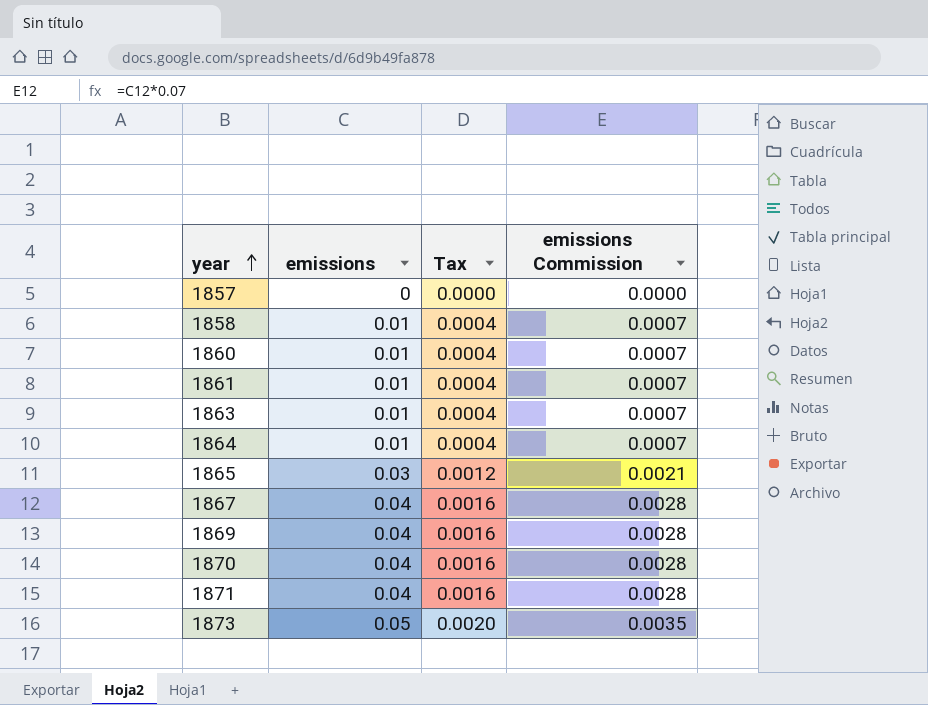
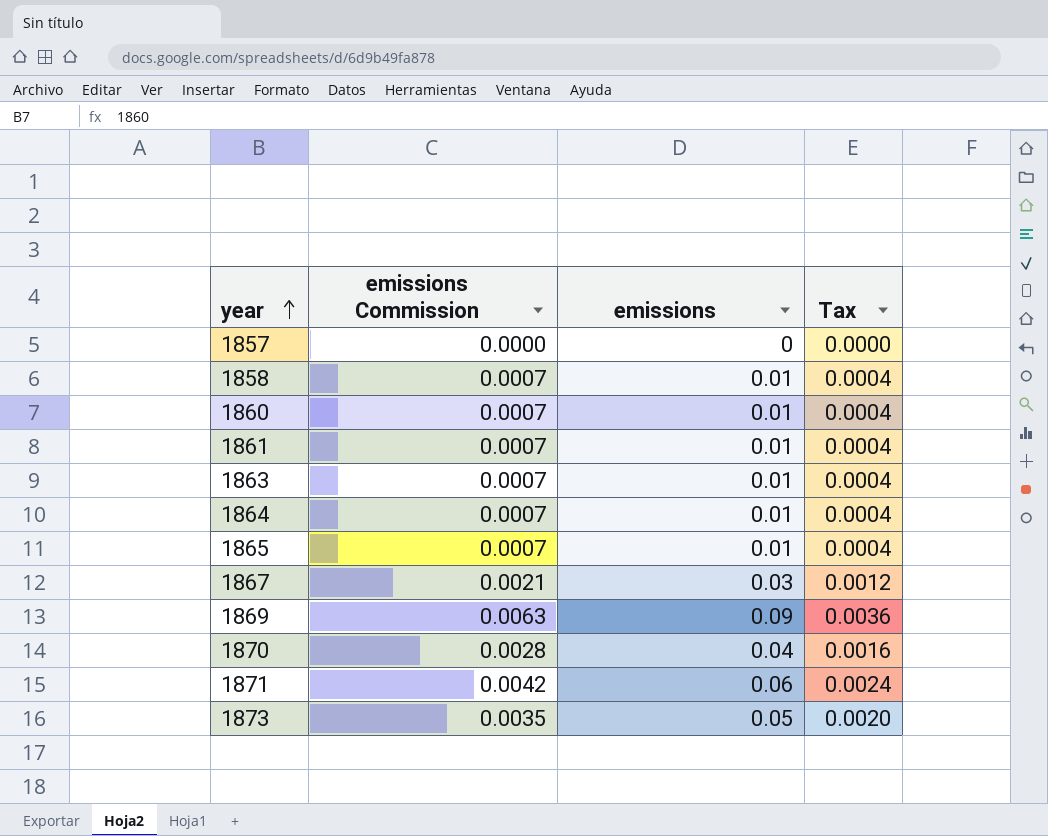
column emissions Commission | position: 4 -> 2
1865 | emissions Commission: 0.0021 -> 0.0007
1865 | emissions: 0.03 -> 0.01
1865 | Tax: 0.0012 -> 0.0004
1867 | emissions Commission: 0.0028 -> 0.0021
1867 | emissions: 0.04 -> 0.03
1867 | Tax: 0.0016 -> 0.0012
1869 | emissions Commission: 0.0028 -> 0.0063
1869 | emissions: 0.04 -> 0.09
1869 | Tax: 0.0016 -> 0.0036
1871 | emissions Commission: 0.0028 -> 0.0042
1871 | emissions: 0.04 -> 0.06
1871 | Tax: 0.0016 -> 0.0024

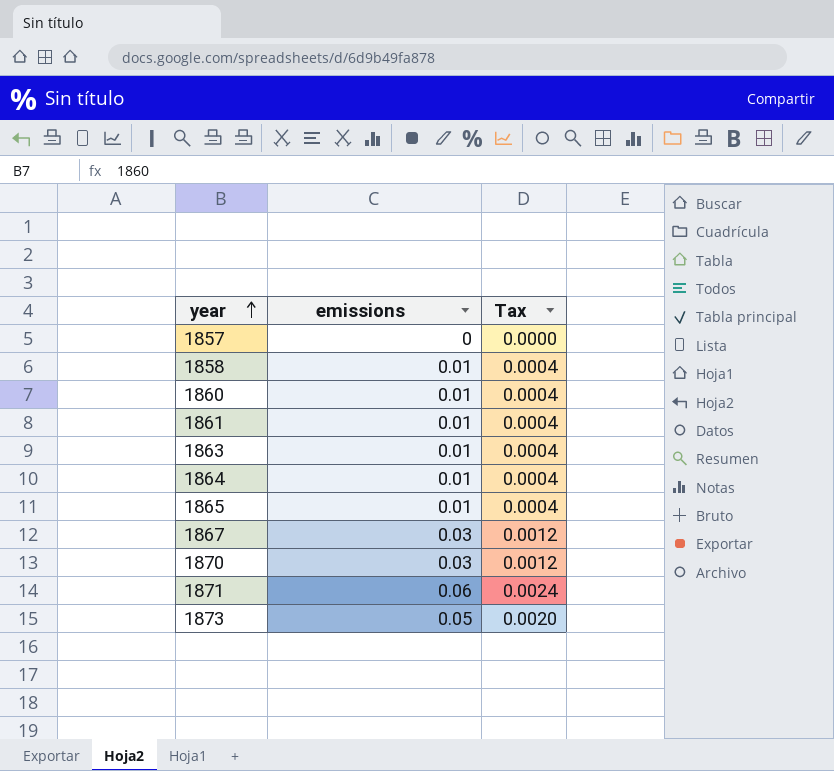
column emissions Commission | formula: [emissions] * 0.07 -> none
row 1869: 0.0063 | 0.09 | 0.0036 -> none
1870 | emissions: 0.04 -> 0.03
1870 | Tax: 0.0016 -> 0.0012

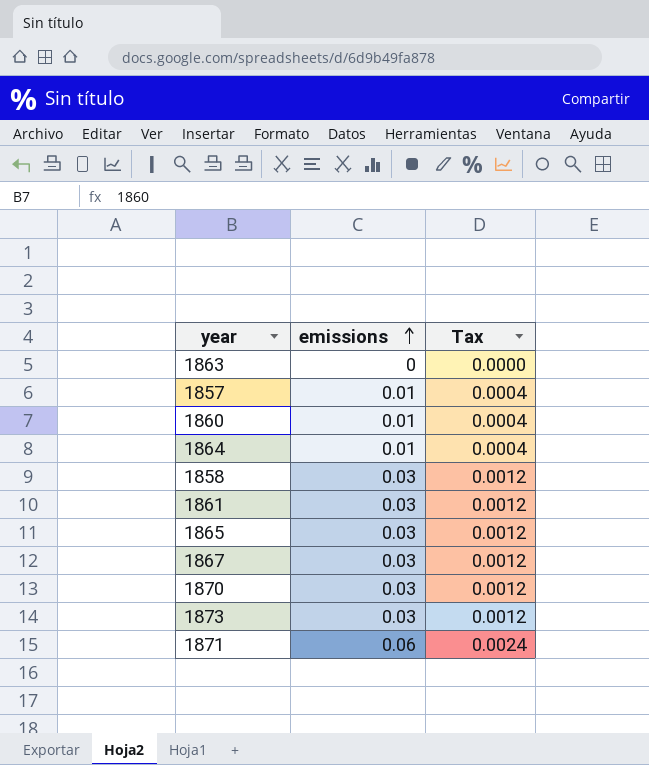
row order: year ascending -> emissions ascending
1863 | emissions: 0.01 -> 0
1863 | Tax: 0.0004 -> 0.0000
1857 | emissions: 0 -> 0.01
1857 | Tax: 0.0000 -> 0.0004
1858 | emissions: 0.01 -> 0.03
1858 | Tax: 0.0004 -> 0.0012
1861 | emissions: 0.01 -> 0.03
1861 | Tax: 0.0004 -> 0.0012
1865 | emissions: 0.01 -> 0.03
1865 | Tax: 0.0004 -> 0.0012
1873 | emissions: 0.05 -> 0.03
1873 | Tax: 0.0020 -> 0.0012

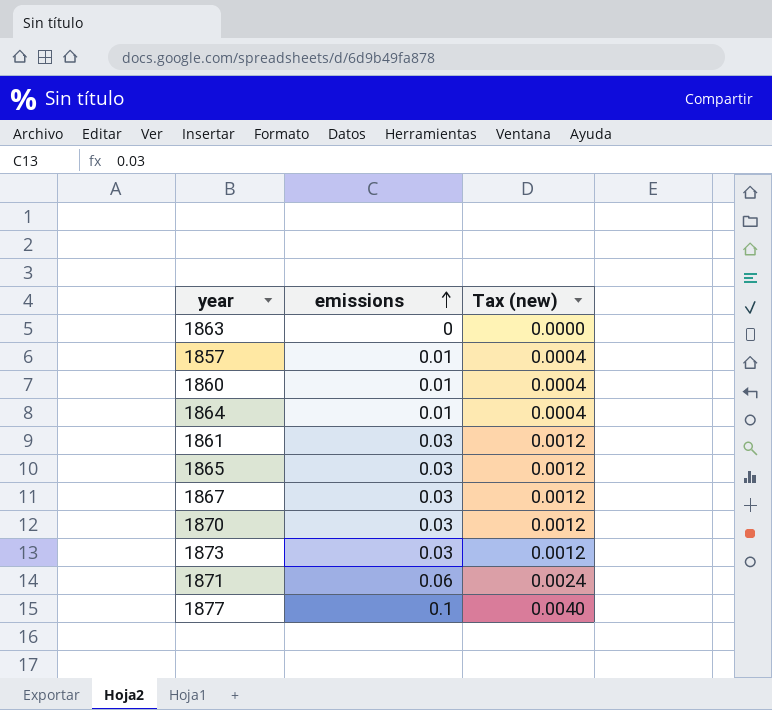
column name: Tax -> Tax (new)
row 1858: 0.03 | 0.0012 -> none
row 1877: none -> 0.1 | 0.0040

